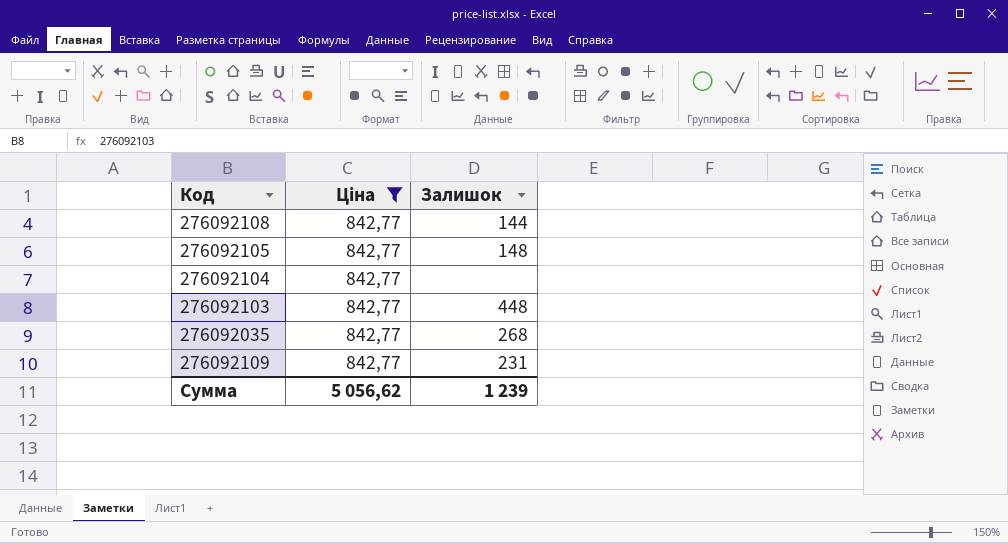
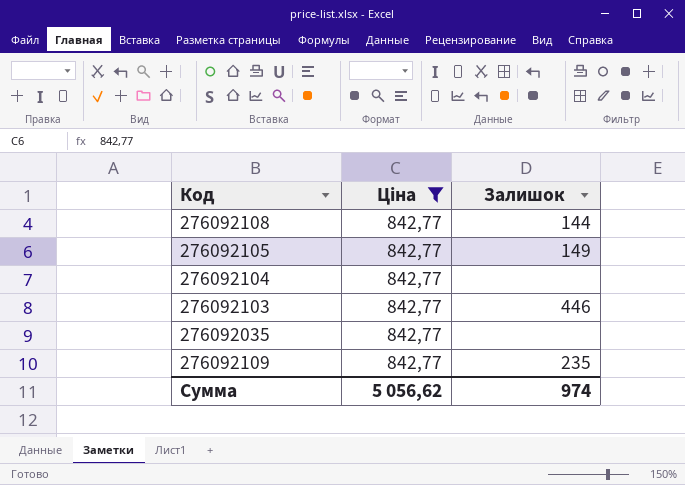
276092105 | Залишок: 148 -> 149
276092103 | Залишок: 448 -> 446
276092035 | Залишок: 268 -> none
276092109 | Залишок: 231 -> 235
Сумма | Залишок: 1 239 -> 974

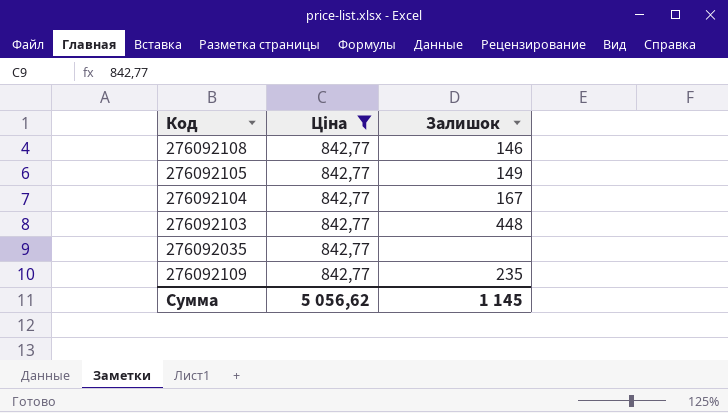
276092108 | Залишок: 144 -> 146
276092104 | Залишок: none -> 167
276092103 | Залишок: 446 -> 448
Сумма | Залишок: 974 -> 1 145

